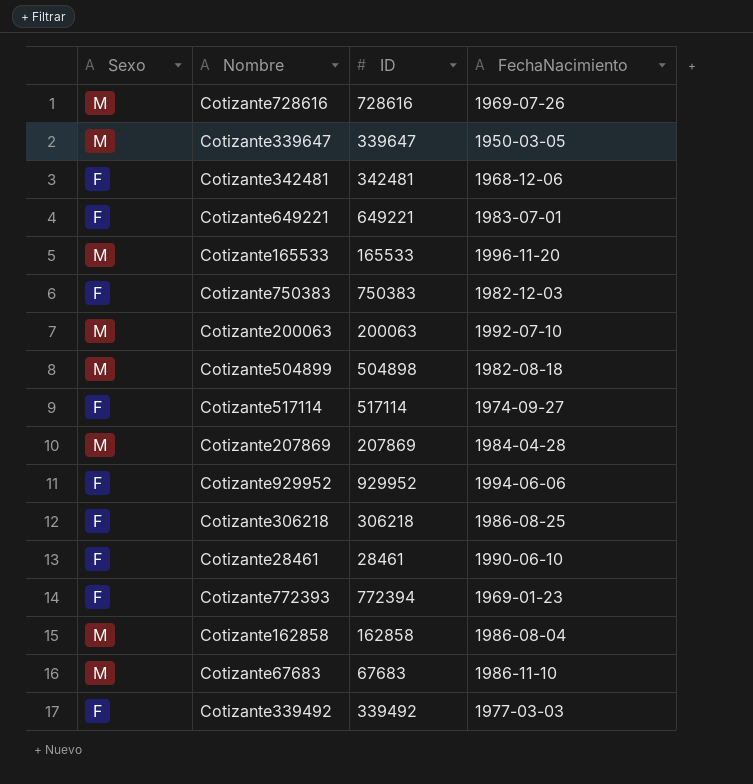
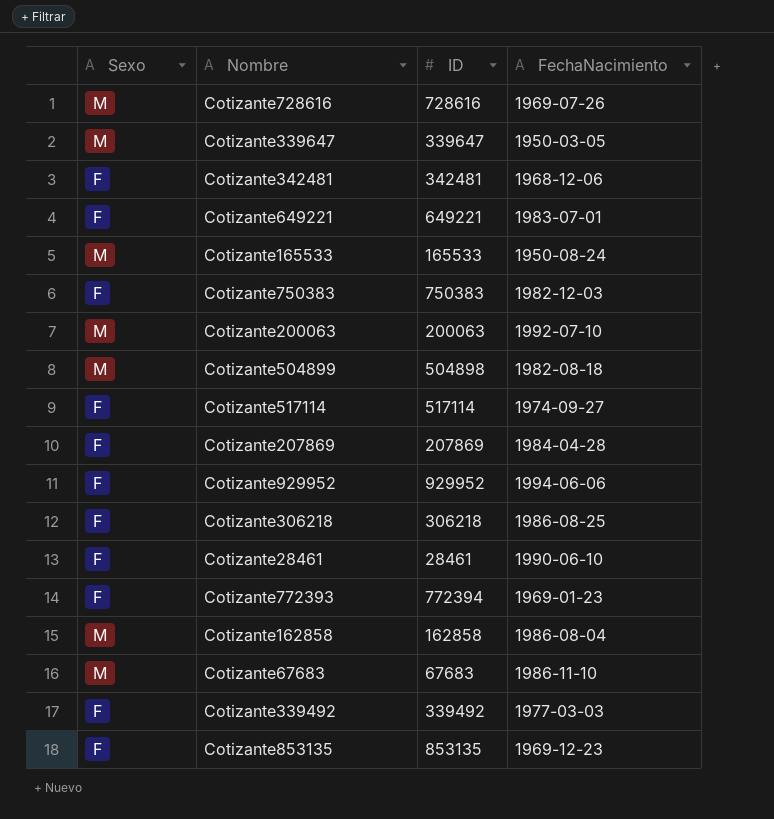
Cotizante165533 | FechaNacimiento: 1996-11-20 -> 1950-08-24
Cotizante207869 | Sexo: M -> F
row Cotizante853135: none -> F | 853135 | 1969-12-23

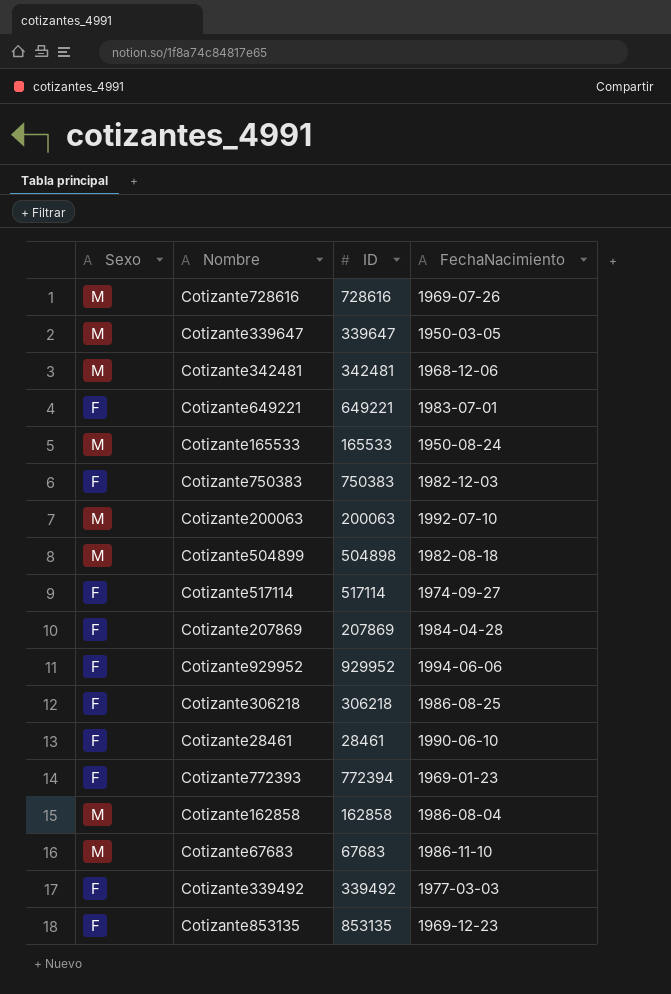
Cotizante342481 | Sexo: F -> M

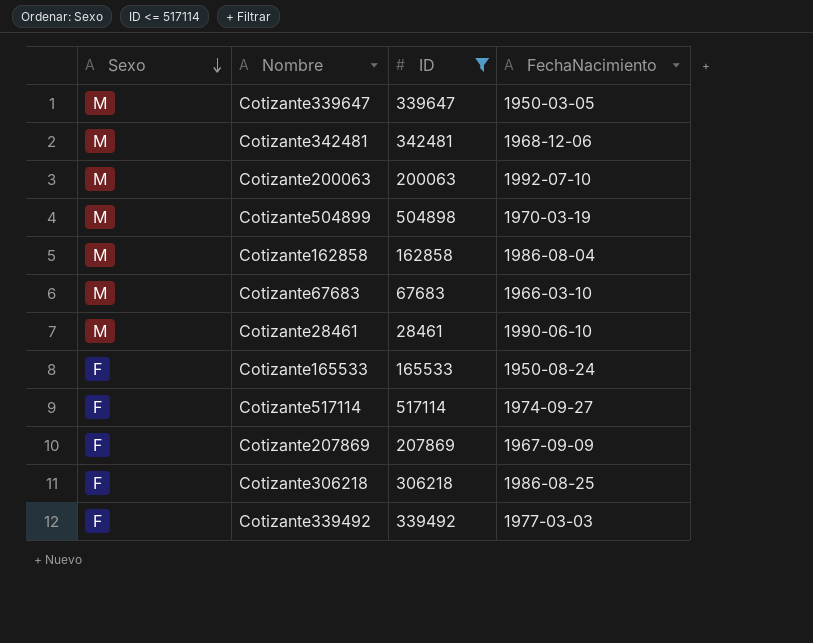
filter: none -> ID <= 517114
row order: none -> Sexo descending
Cotizante504899 | FechaNacimiento: 1982-08-18 -> 1970-03-19
Cotizante67683 | FechaNacimiento: 1986-11-10 -> 1966-03-10
Cotizante28461 | Sexo: F -> M
Cotizante165533 | Sexo: M -> F
Cotizante207869 | FechaNacimiento: 1984-04-28 -> 1967-09-09

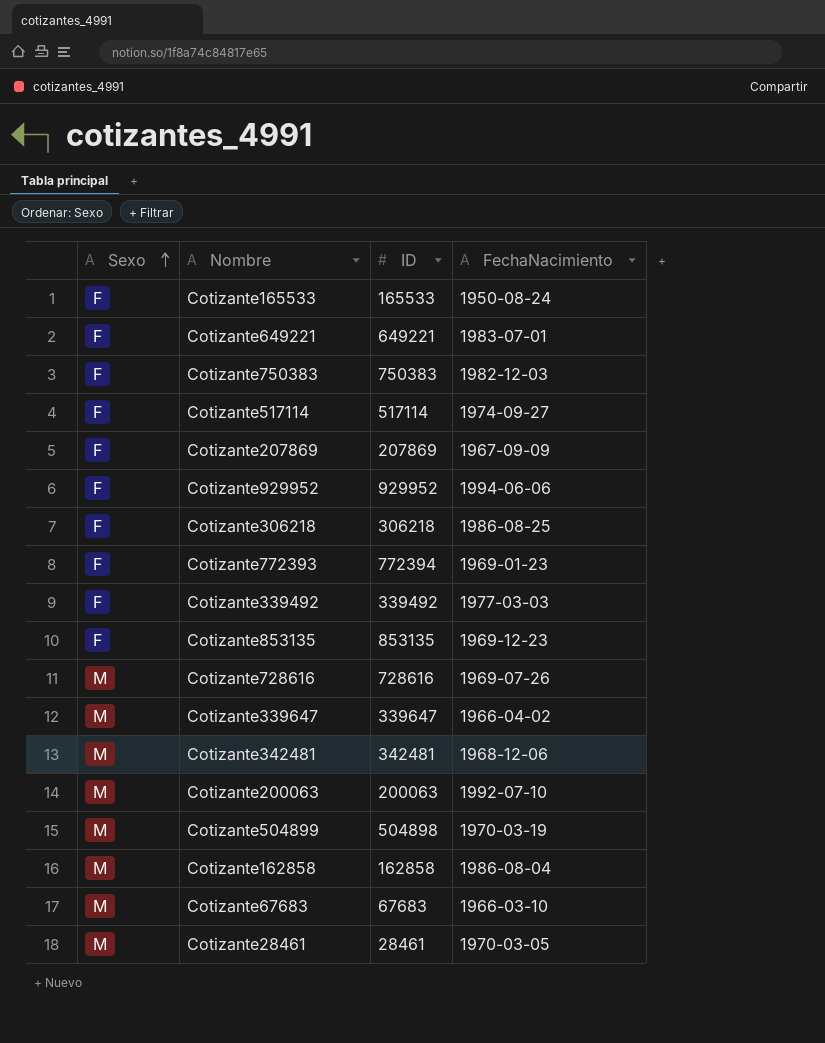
filter: ID <= 517114 -> none
row order: Sexo descending -> Sexo ascending
Cotizante339647 | FechaNacimiento: 1950-03-05 -> 1966-04-02
Cotizante28461 | FechaNacimiento: 1990-06-10 -> 1970-03-05

